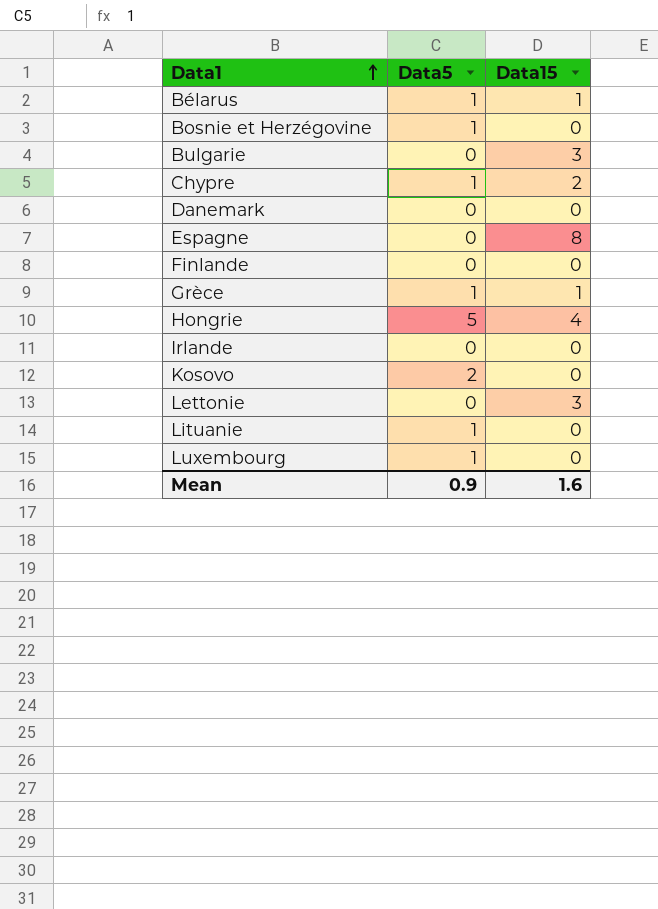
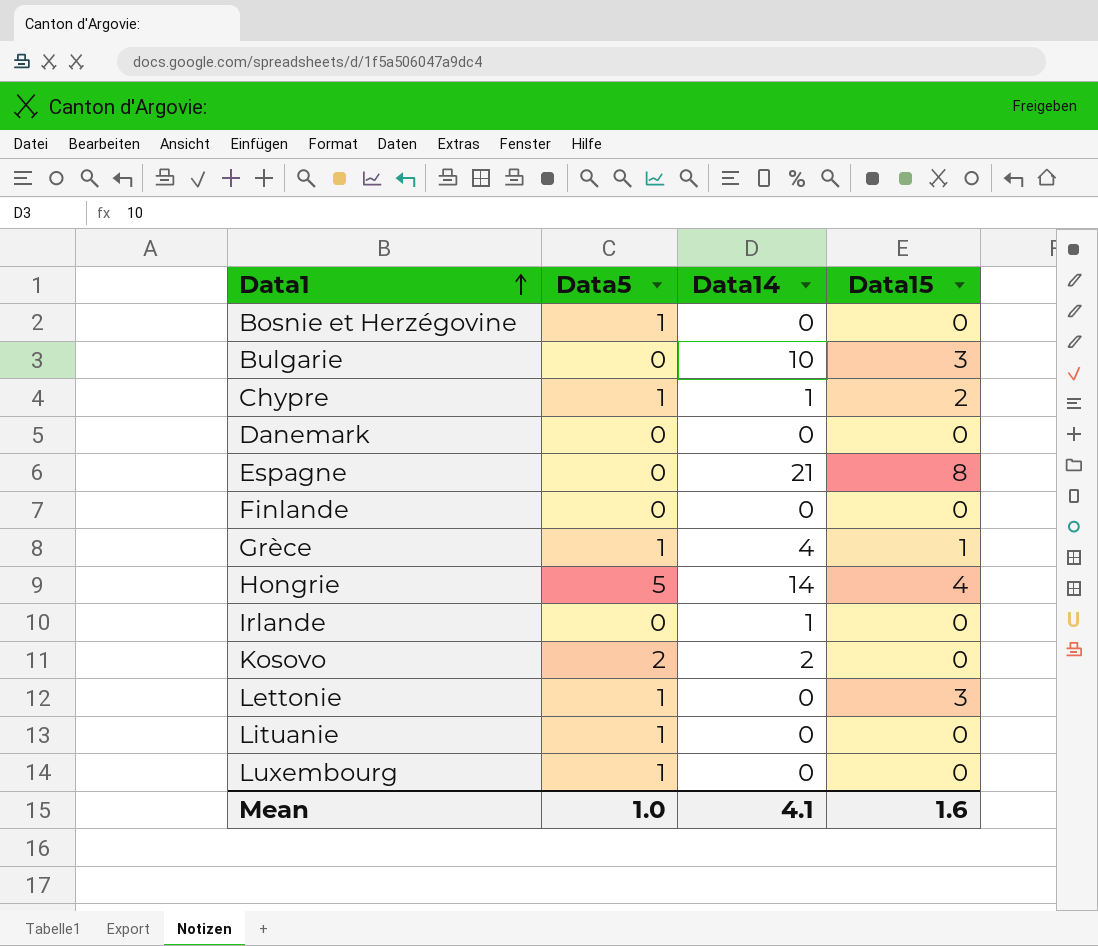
column Data14 | position: none -> 3
row Bélarus: 1 | 1 -> none
Lettonie | Data5: 0 -> 1
Mean | Data5: 0.9 -> 1.0

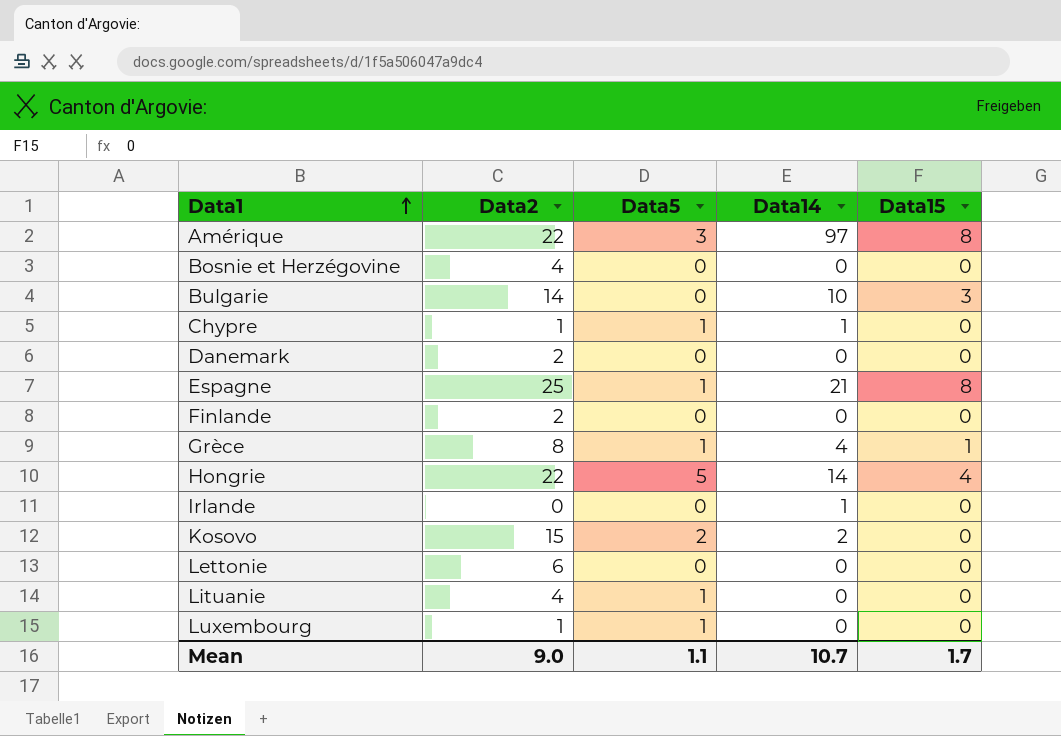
column Data2 | position: none -> 2
row Amérique: none -> 22 | 3 | 97 | 8
Bosnie et Herzégovine | Data5: 1 -> 0
Chypre | Data15: 2 -> 0
Espagne | Data5: 0 -> 1
Lettonie | Data5: 1 -> 0
Lettonie | Data15: 3 -> 0
Mean | Data5: 1.0 -> 1.1
Mean | Data14: 4.1 -> 10.7
Mean | Data15: 1.6 -> 1.7

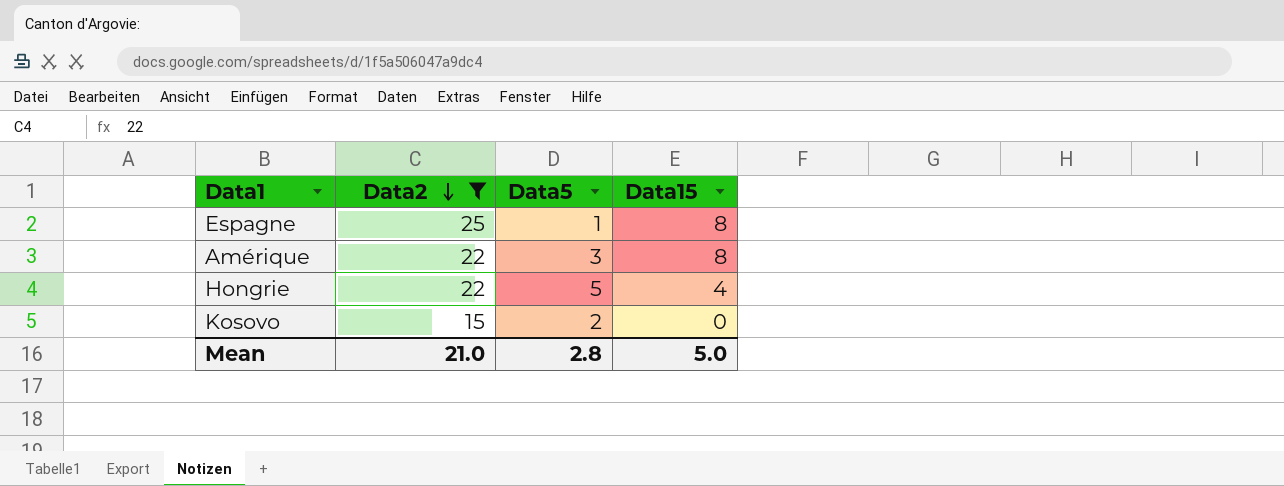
filter: none -> Data2 >= 15
row order: Data1 ascending -> Data2 descending
column Data14 | position: 4 -> none
Mean | Data2: 9.0 -> 21.0
Mean | Data5: 1.1 -> 2.8
Mean | Data15: 1.7 -> 5.0

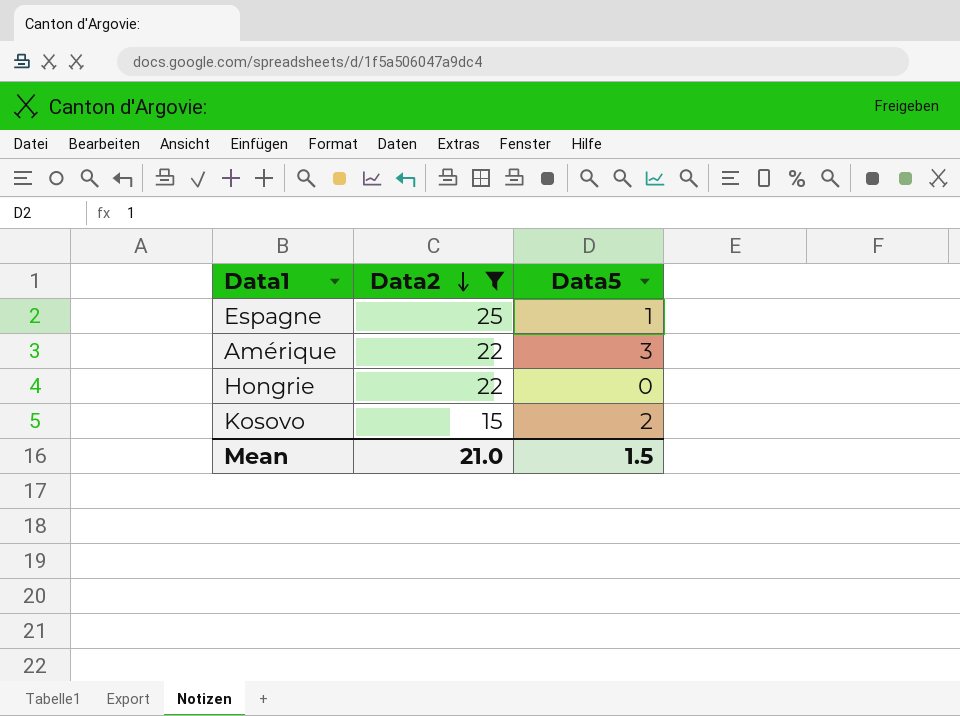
column Data15 | position: 4 -> none
Hongrie | Data5: 5 -> 0
Mean | Data5: 2.8 -> 1.5

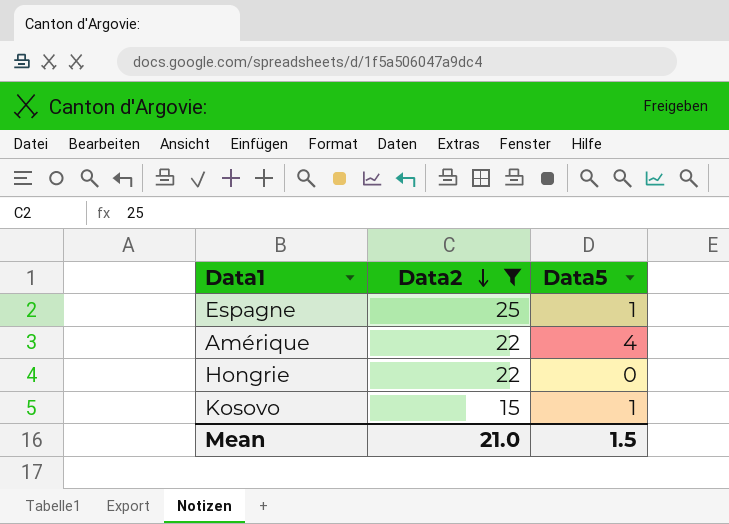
Amérique | Data5: 3 -> 4
Kosovo | Data5: 2 -> 1

